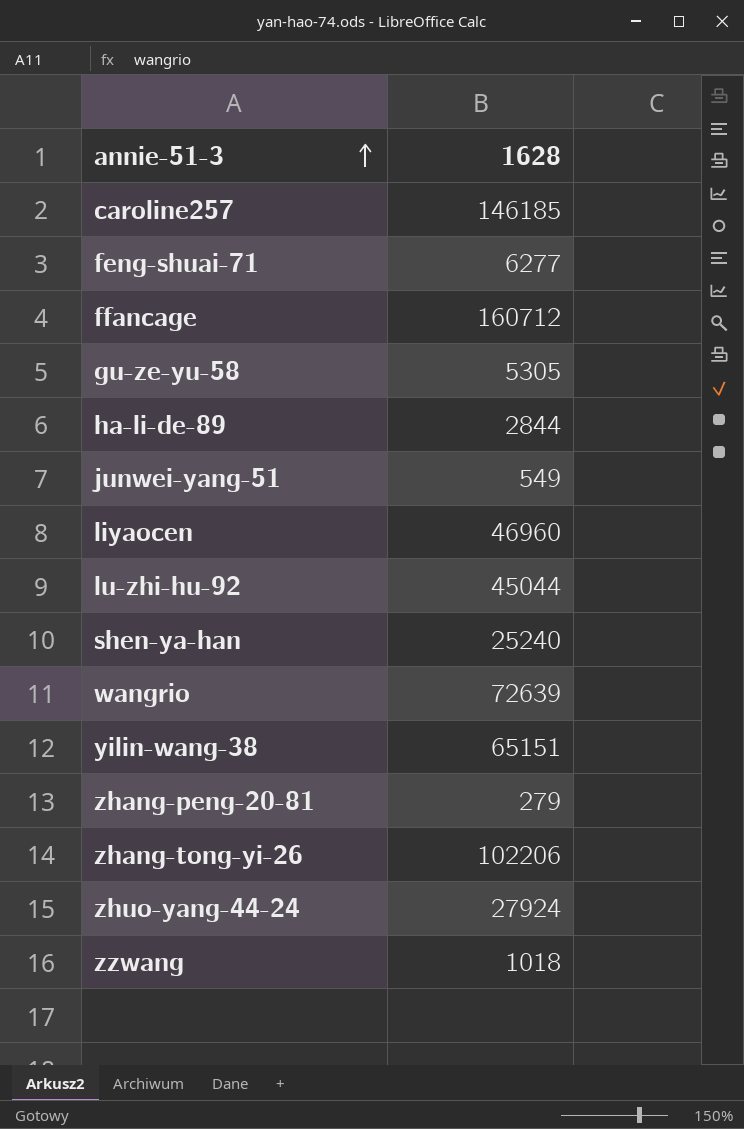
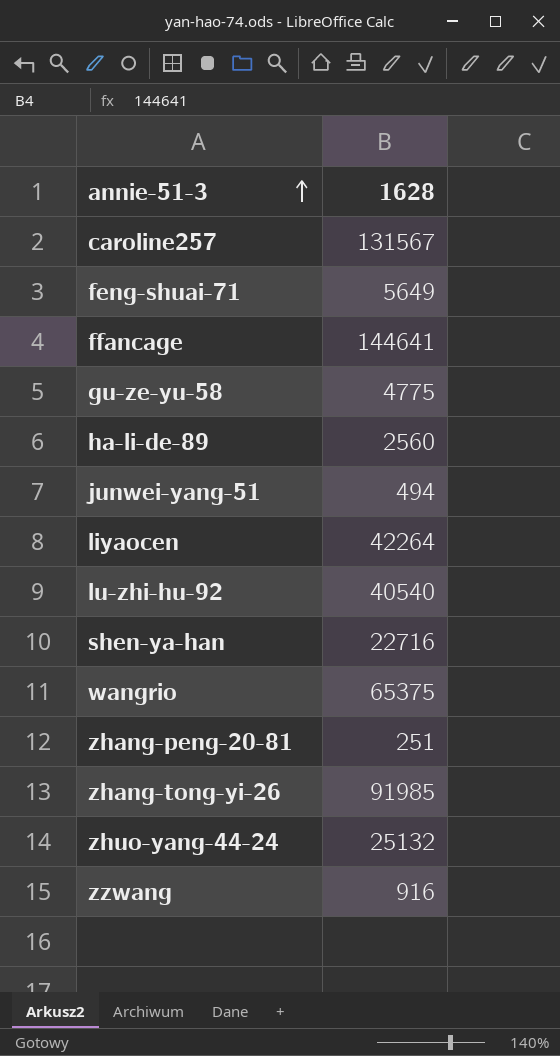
row yilin-wang-38: 65151 -> none
caroline257 | 1628: 146185 -> 131567
feng-shuai-71 | 1628: 6277 -> 5649
ffancage | 1628: 160712 -> 144641
gu-ze-yu-58 | 1628: 5305 -> 4775
ha-li-de-89 | 1628: 2844 -> 2560
junwei-yang-51 | 1628: 549 -> 494
liyaocen | 1628: 46960 -> 42264
lu-zhi-hu-92 | 1628: 45044 -> 40540
shen-ya-han | 1628: 25240 -> 22716
wangrio | 1628: 72639 -> 65375
zhang-peng-20-81 | 1628: 279 -> 251
zhang-tong-yi-26 | 1628: 102206 -> 91985
zhuo-yang-44-24 | 1628: 27924 -> 25132
zzwang | 1628: 1018 -> 916

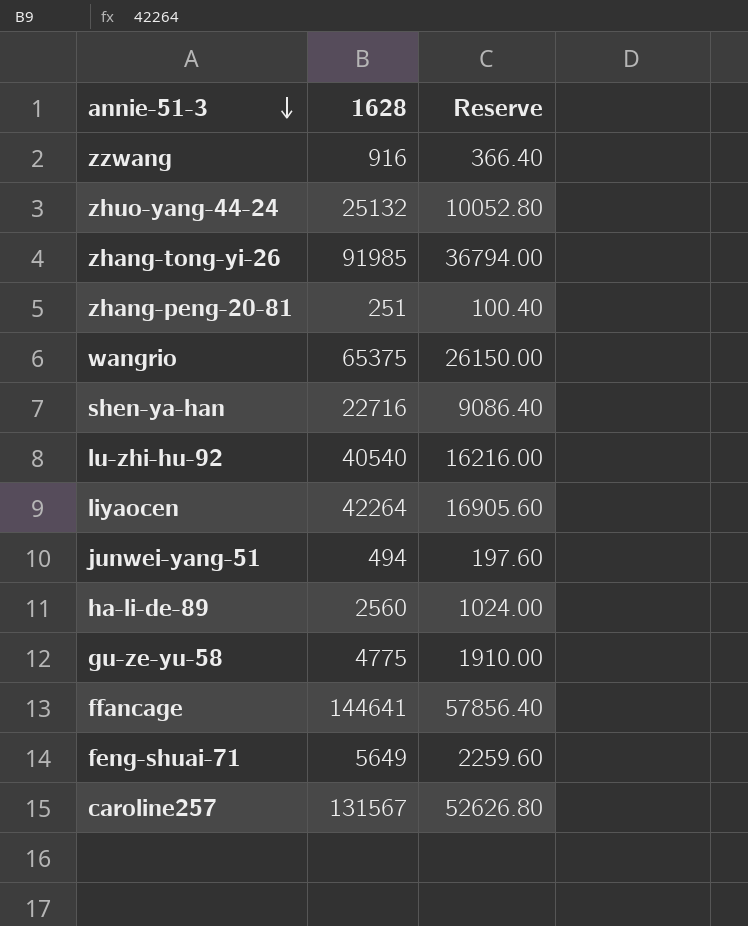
row order: annie-51-3 ascending -> annie-51-3 descending
column Reserve | formula: none -> [1628] * 0.4

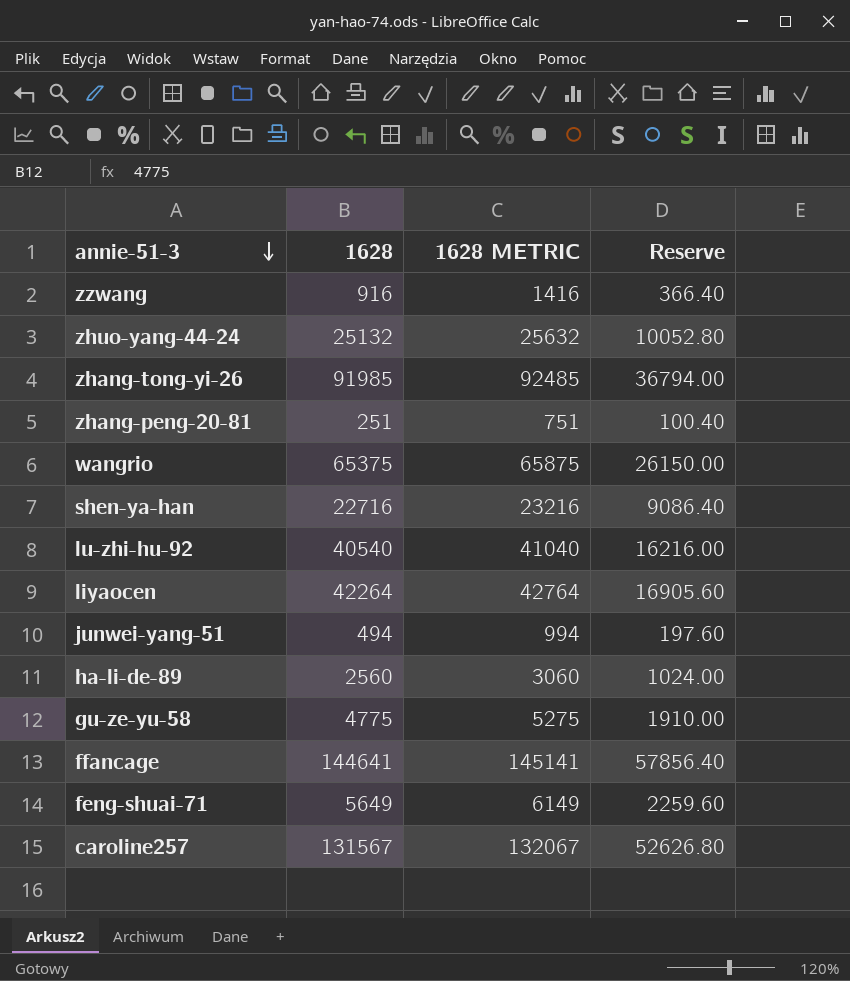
column 1628 METRIC | formula: none -> [1628] + 500

